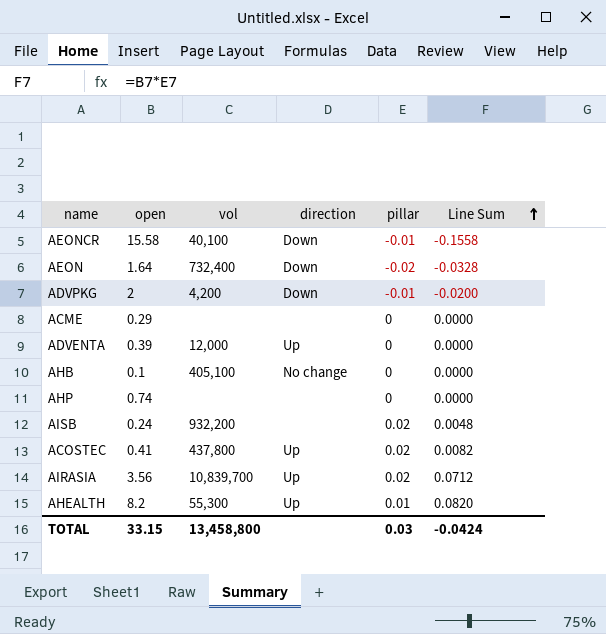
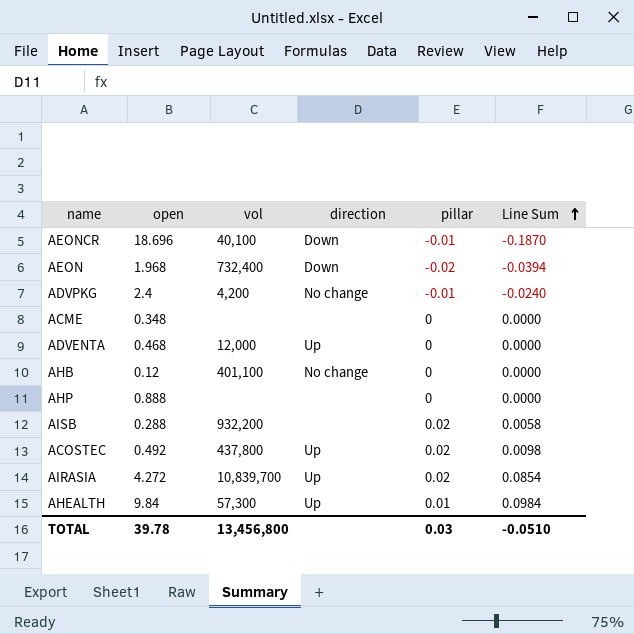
AEONCR | open: 15.58 -> 18.696
AEONCR | Line Sum: -0.1558 -> -0.1870
AEON | open: 1.64 -> 1.968
AEON | Line Sum: -0.0328 -> -0.0394
ADVPKG | open: 2 -> 2.4
ADVPKG | direction: Down -> No change
ADVPKG | Line Sum: -0.0200 -> -0.0240
ACME | open: 0.29 -> 0.348
ADVENTA | open: 0.39 -> 0.468
AHB | open: 0.1 -> 0.12
AHB | vol: 405,100 -> 401,100
AHP | open: 0.74 -> 0.888
AISB | open: 0.24 -> 0.288
AISB | Line Sum: 0.0048 -> 0.0058
ACOSTEC | open: 0.41 -> 0.492
ACOSTEC | Line Sum: 0.0082 -> 0.0098
AIRASIA | open: 3.56 -> 4.272
AIRASIA | Line Sum: 0.0712 -> 0.0854
AHEALTH | open: 8.2 -> 9.84
AHEALTH | vol: 55,300 -> 57,300
AHEALTH | Line Sum: 0.0820 -> 0.0984
TOTAL | open: 33.15 -> 39.78
TOTAL | vol: 13,458,800 -> 13,456,800
TOTAL | Line Sum: -0.0424 -> -0.0510

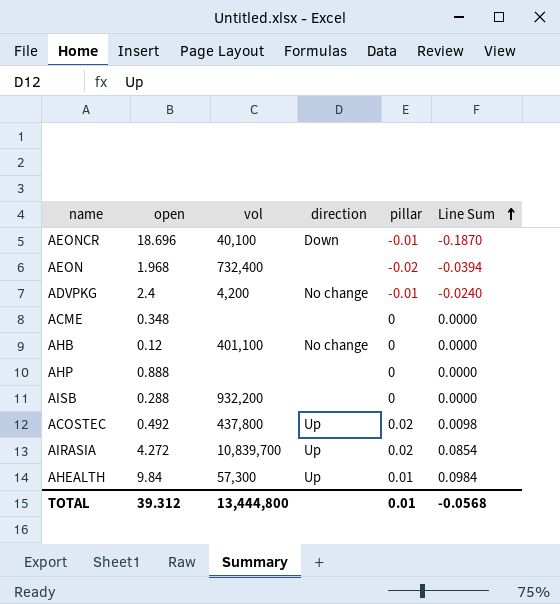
row ADVENTA: 0.468 | 12,000 | Up | 0 | 0.0000 -> none
AEON | direction: Down -> none
AISB | pillar: 0.02 -> 0
AISB | Line Sum: 0.0058 -> 0.0000
TOTAL | open: 39.78 -> 39.312
TOTAL | vol: 13,456,800 -> 13,444,800
TOTAL | pillar: 0.03 -> 0.01
TOTAL | Line Sum: -0.0510 -> -0.0568

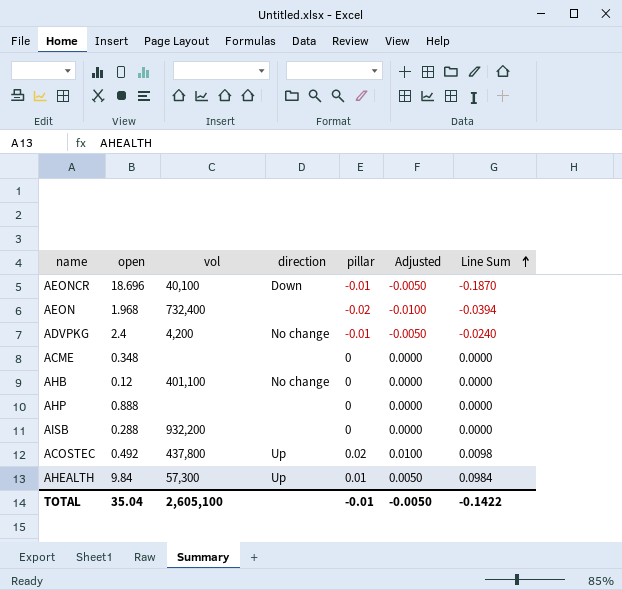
column Adjusted | formula: none -> [pillar] * 0.5
row AIRASIA: 4.272 | 10,839,700 | Up | 0.02 | 0.0854 -> none
TOTAL | open: 39.312 -> 35.04
TOTAL | vol: 13,444,800 -> 2,605,100
TOTAL | pillar: 0.01 -> -0.01
TOTAL | Line Sum: -0.0568 -> -0.1422

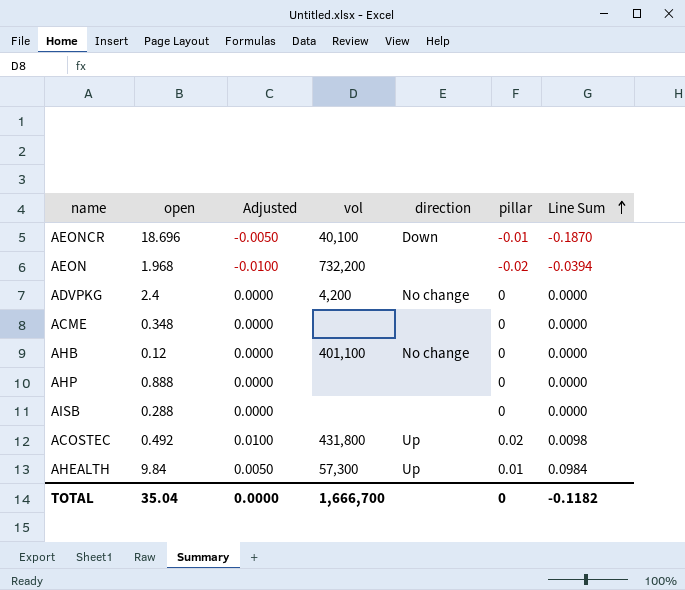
column Adjusted | position: 6 -> 3
AEON | vol: 732,400 -> 732,200
ADVPKG | Adjusted: -0.0050 -> 0.0000
ADVPKG | pillar: -0.01 -> 0
ADVPKG | Line Sum: -0.0240 -> 0.0000
AISB | vol: 932,200 -> none
ACOSTEC | vol: 437,800 -> 431,800
TOTAL | Adjusted: -0.0050 -> 0.0000
TOTAL | vol: 2,605,100 -> 1,666,700
TOTAL | pillar: -0.01 -> 0
TOTAL | Line Sum: -0.1422 -> -0.1182

